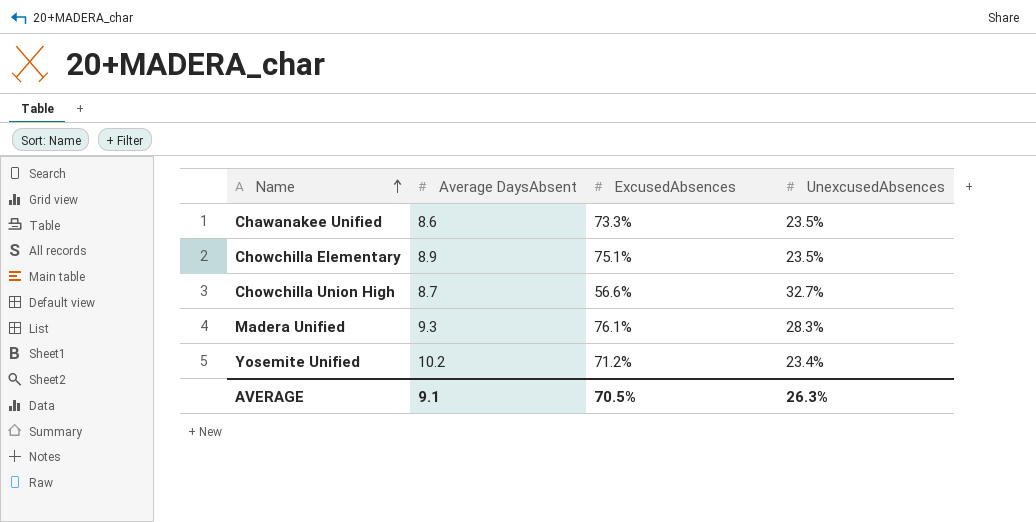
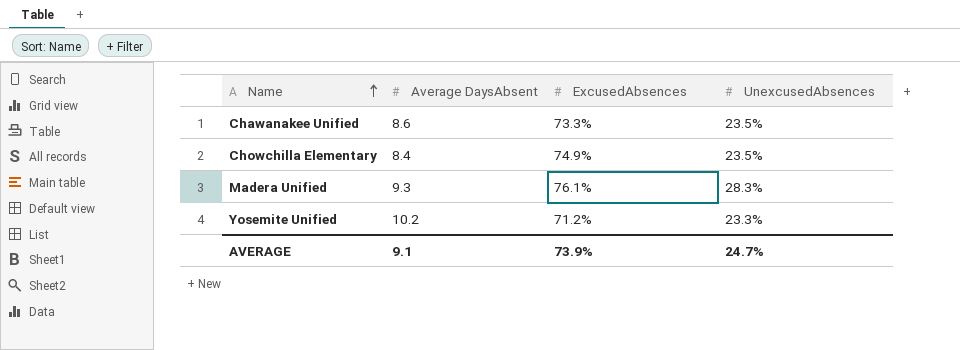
row Chowchilla Union High: 8.7 | 56.6% | 32.7% -> none
Chowchilla Elementary | Average DaysAbsent: 8.9 -> 8.4
Chowchilla Elementary | ExcusedAbsences: 75.1% -> 74.9%
Yosemite Unified | UnexcusedAbsences: 23.4% -> 23.3%
AVERAGE | ExcusedAbsences: 70.5% -> 73.9%
AVERAGE | UnexcusedAbsences: 26.3% -> 24.7%

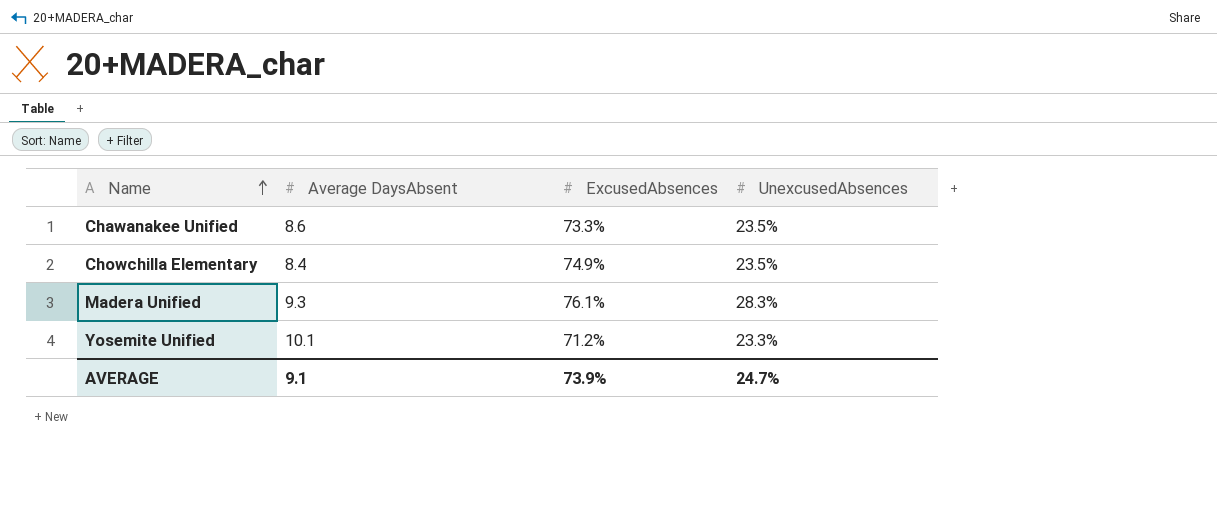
Yosemite Unified | Average DaysAbsent: 10.2 -> 10.1

